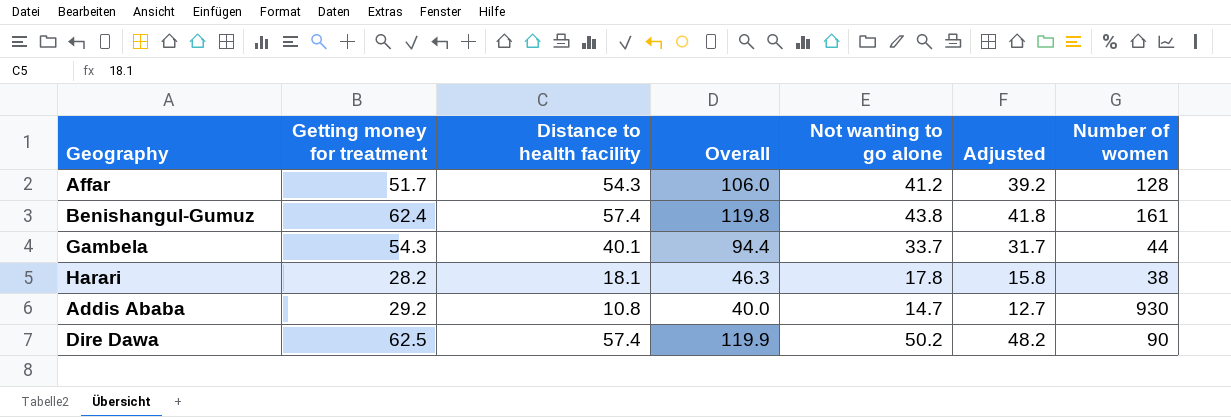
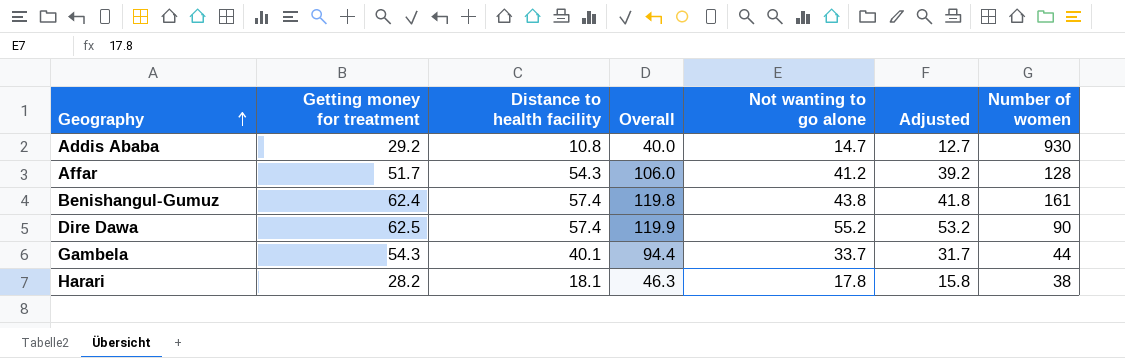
row order: none -> Geography ascending
Dire Dawa | Not wanting to go alone: 50.2 -> 55.2
Dire Dawa | Adjusted: 48.2 -> 53.2

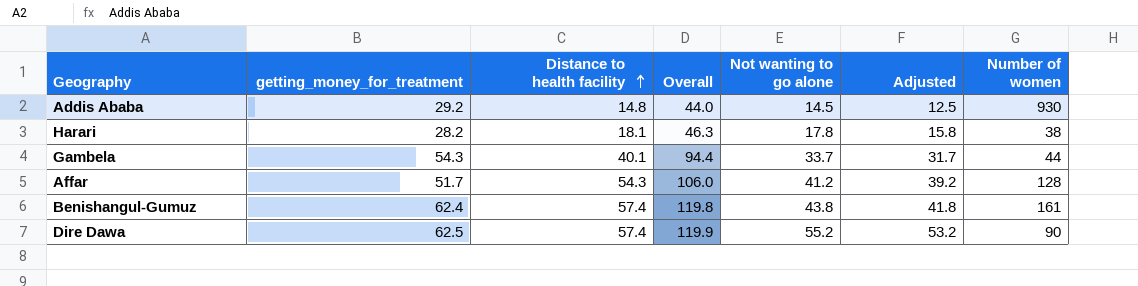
row order: Geography ascending -> Distance to health facility ascending
column name: Getting money for treatment -> getting_money_for_treatment
Addis Ababa | Distance to health facility: 10.8 -> 14.8
Addis Ababa | Overall: 40.0 -> 44.0
Addis Ababa | Not wanting to go alone: 14.7 -> 14.5
Addis Ababa | Adjusted: 12.7 -> 12.5

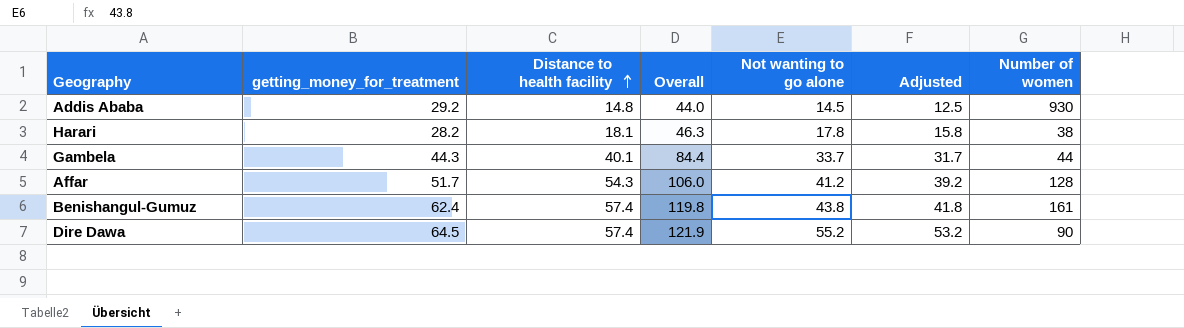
Gambela | getting_money_for_treatment: 54.3 -> 44.3
Gambela | Overall: 94.4 -> 84.4
Dire Dawa | getting_money_for_treatment: 62.5 -> 64.5
Dire Dawa | Overall: 119.9 -> 121.9

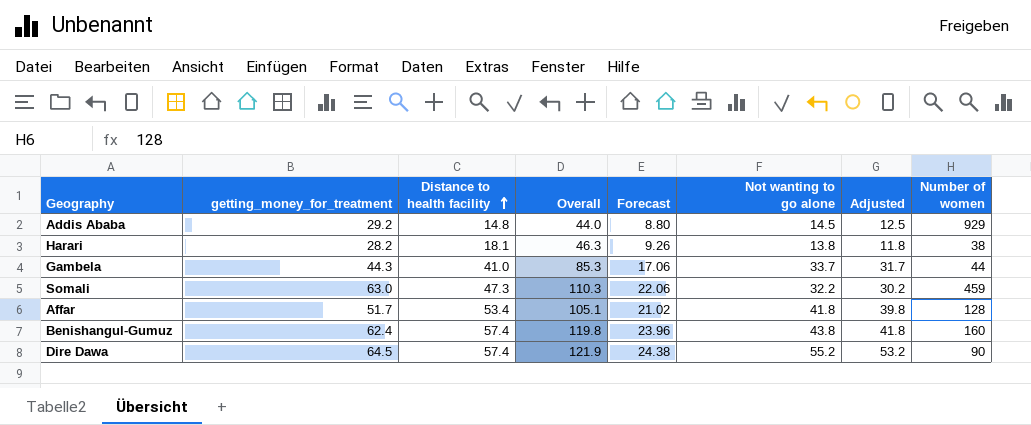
column Forecast | formula: none -> [Overall] * 0.2
Addis Ababa | Number of women: 930 -> 929
Harari | Not wanting to go alone: 17.8 -> 13.8
Harari | Adjusted: 15.8 -> 11.8
Gambela | Distance to health facility: 40.1 -> 41.0
Gambela | Overall: 84.4 -> 85.3
row Somali: none -> 63.0 | 47.3 | 110.3 | 22.06 | 32.2 | 30.2 | 459
Affar | Distance to health facility: 54.3 -> 53.4
Affar | Overall: 106.0 -> 105.1
Affar | Not wanting to go alone: 41.2 -> 41.8
Affar | Adjusted: 39.2 -> 39.8
Benishangul-Gumuz | Number of women: 161 -> 160

